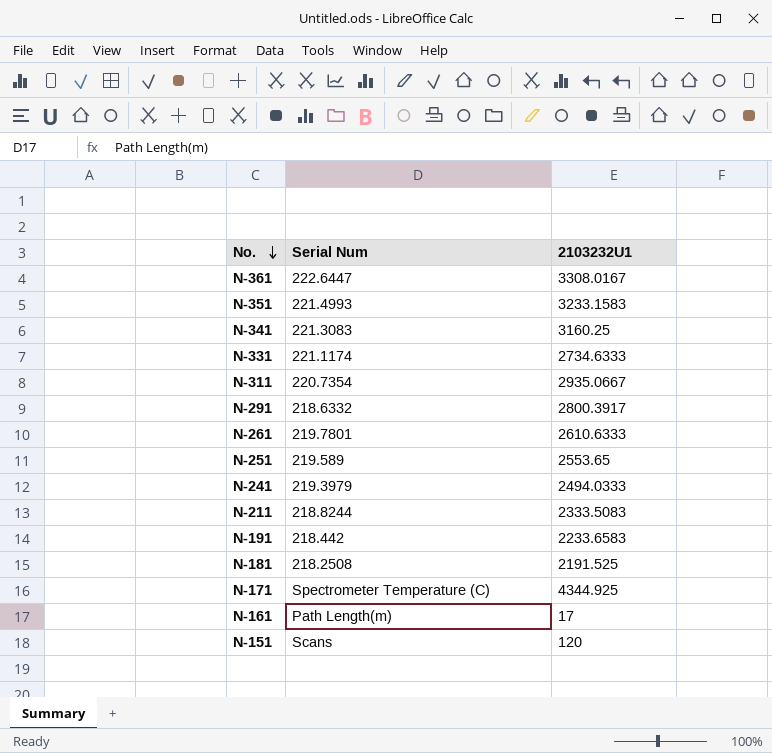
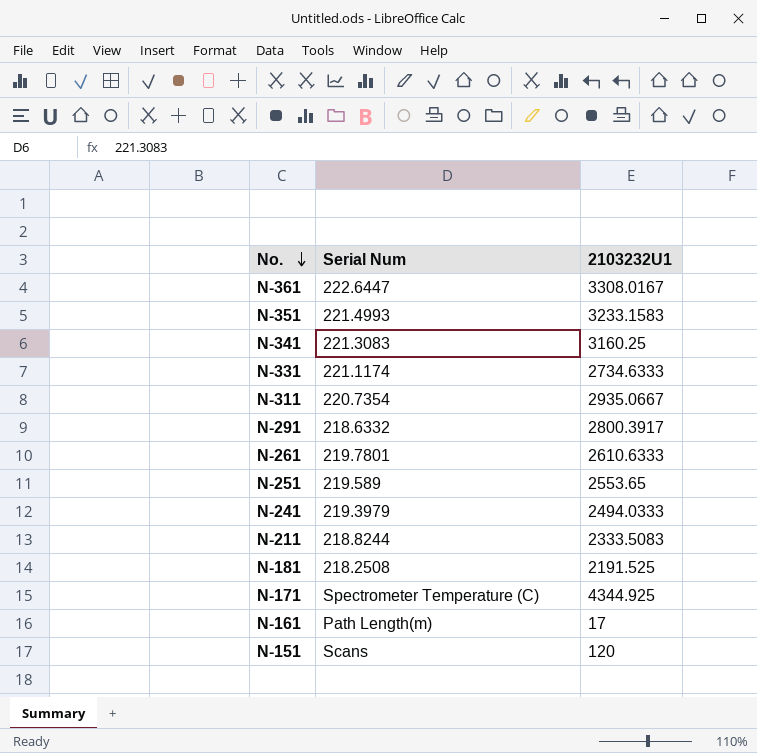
row N-191: 218.442 | 2233.6583 -> none

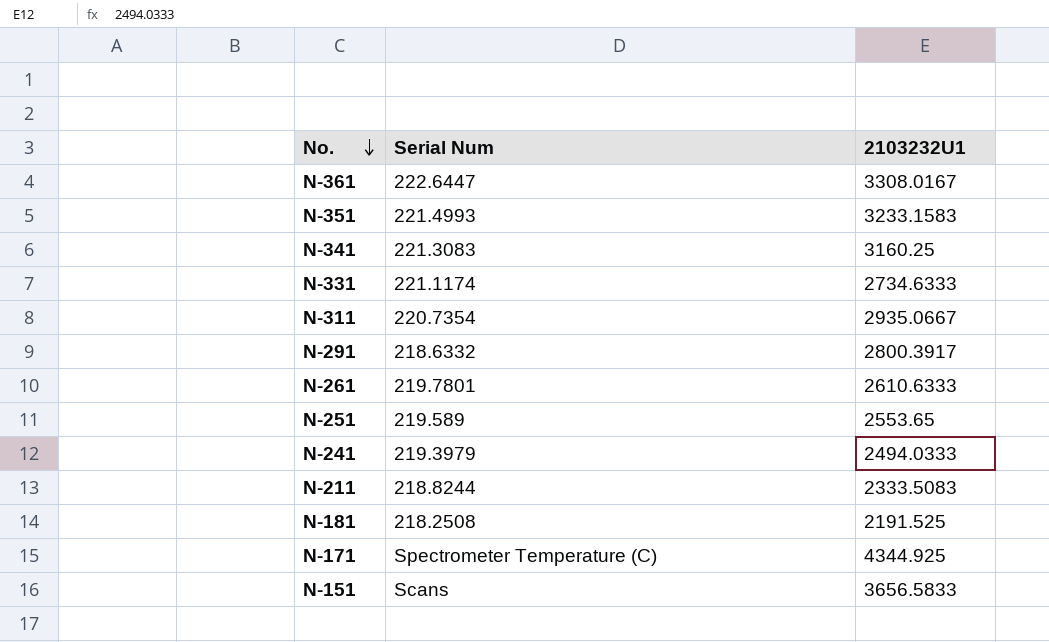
row N-161: Path Length(m) | 17 -> none
N-151 | 2103232U1: 120 -> 3656.5833

